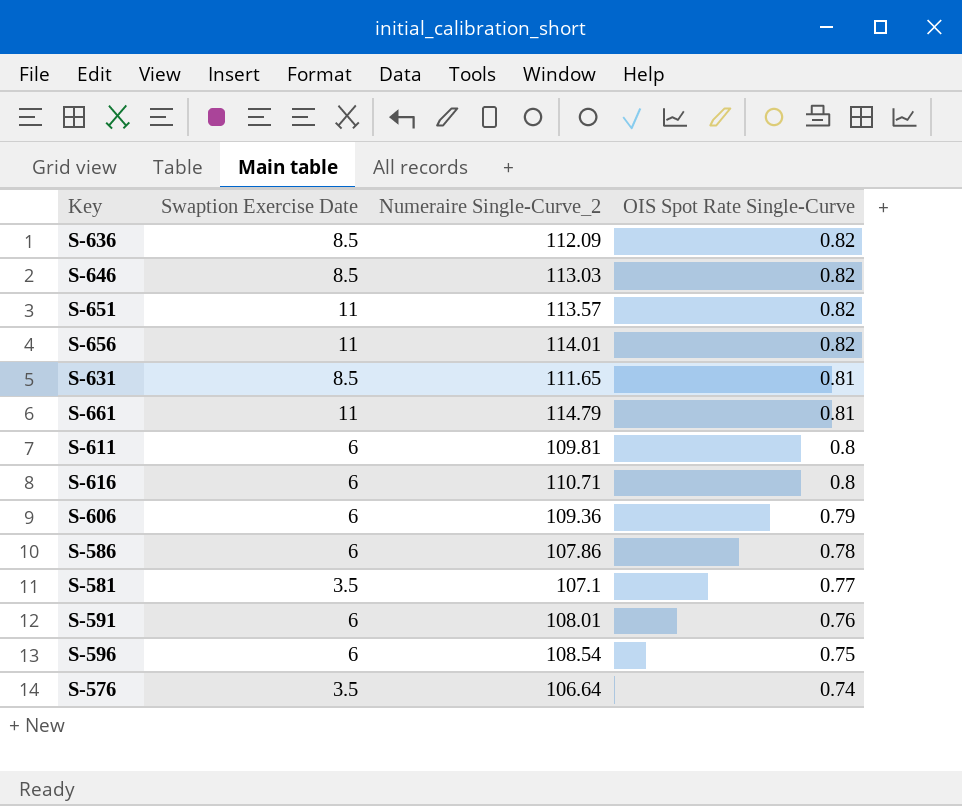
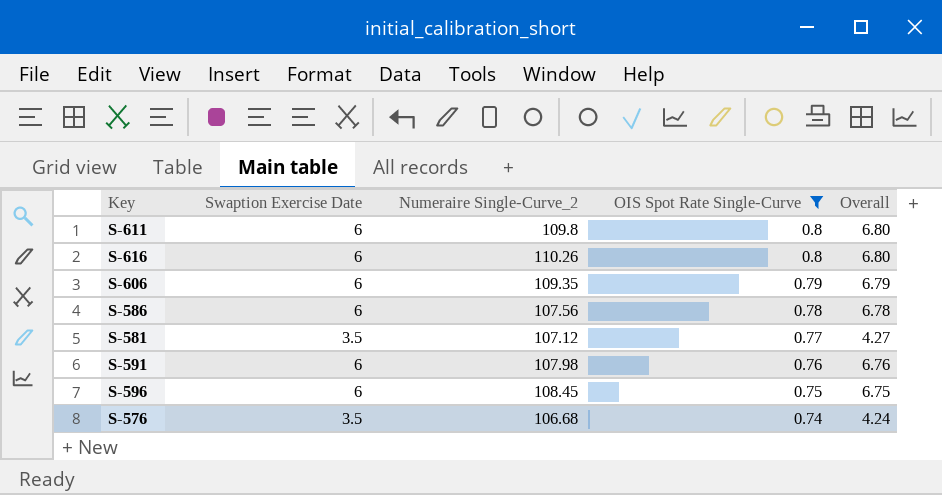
filter: none -> OIS Spot Rate Single-Curve <= 0.8
column Overall | formula: none -> [Swaption Exercise Date] + [OIS Spot Rate Single-Curve]
S-611 | Numeraire Single-Curve_2: 109.81 -> 109.8
S-616 | Numeraire Single-Curve_2: 110.71 -> 110.26
S-606 | Numeraire Single-Curve_2: 109.36 -> 109.35
S-586 | Numeraire Single-Curve_2: 107.86 -> 107.56
S-581 | Numeraire Single-Curve_2: 107.1 -> 107.12
S-591 | Numeraire Single-Curve_2: 108.01 -> 107.98
S-596 | Numeraire Single-Curve_2: 108.54 -> 108.45
S-576 | Numeraire Single-Curve_2: 106.64 -> 106.68

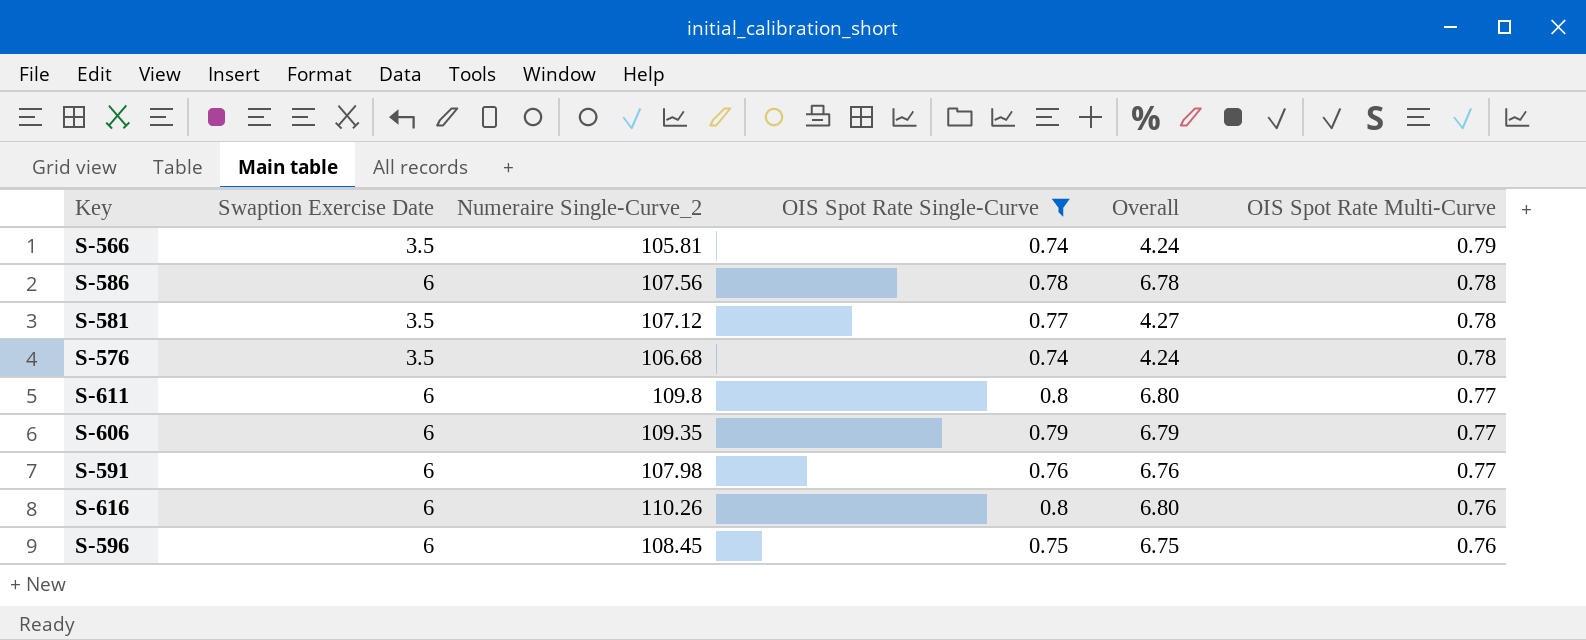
row order: OIS Spot Rate Single-Curve descending -> OIS Spot Rate Multi-Curve descending
column OIS Spot Rate Multi-Curve | position: none -> 6
row S-566: none -> 3.5 | 105.81 | 0.74 | 4.24 | 0.79

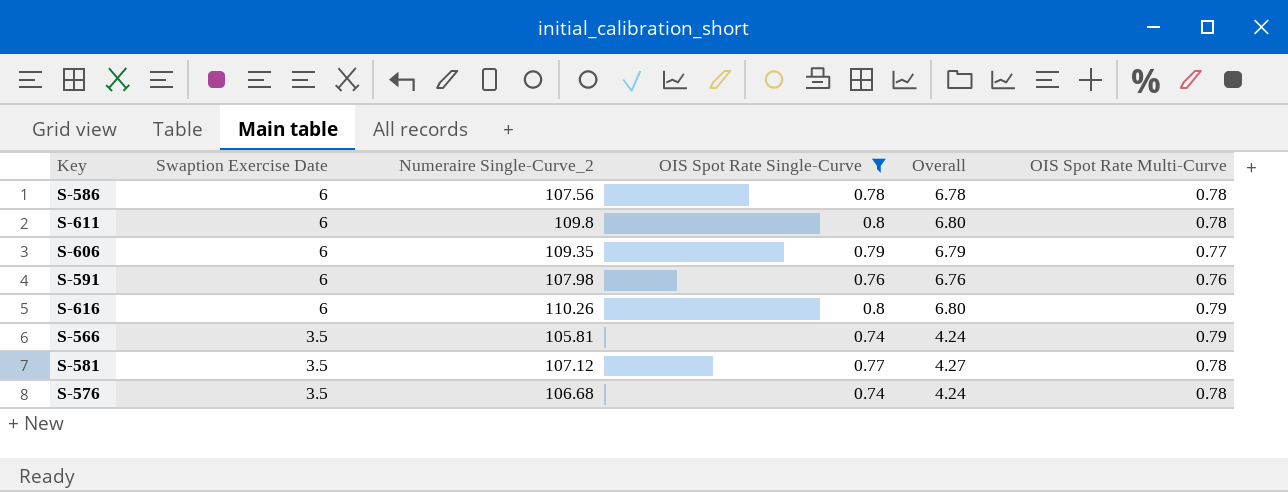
row order: OIS Spot Rate Multi-Curve descending -> Swaption Exercise Date descending
row S-596: 6 | 108.45 | 0.75 | 6.75 | 0.76 -> none
S-611 | OIS Spot Rate Multi-Curve: 0.77 -> 0.78
S-591 | OIS Spot Rate Multi-Curve: 0.77 -> 0.76
S-616 | OIS Spot Rate Multi-Curve: 0.76 -> 0.79

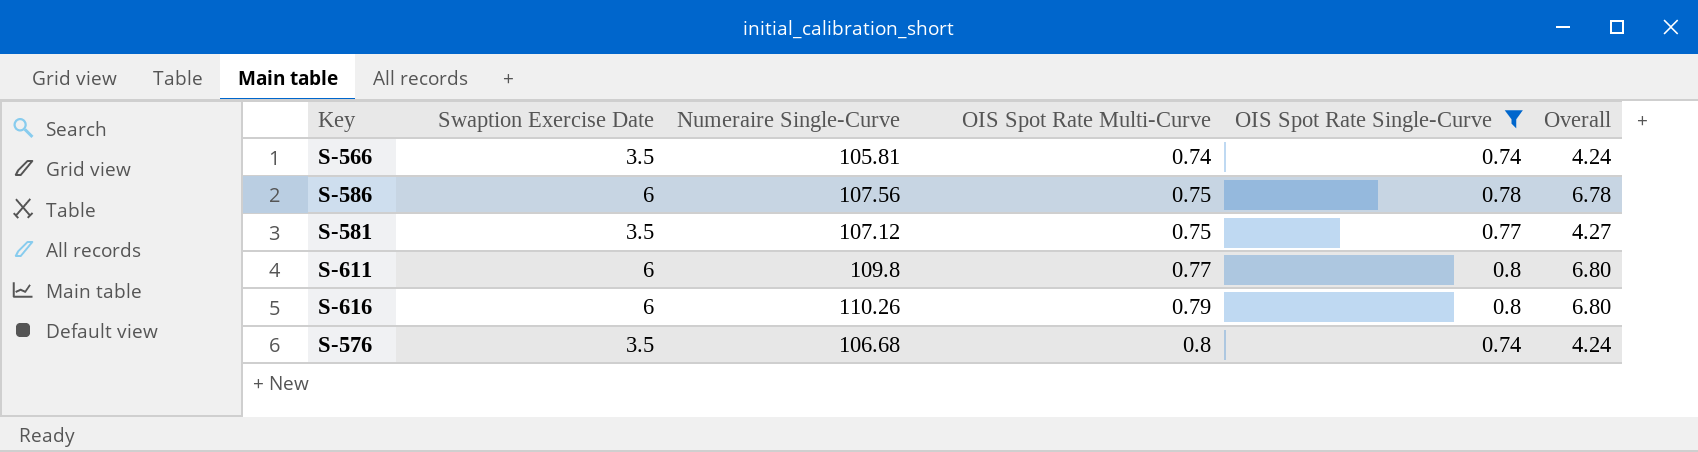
row order: Swaption Exercise Date descending -> OIS Spot Rate Multi-Curve ascending
column name: Numeraire Single-Curve_2 -> Numeraire Single-Curve
column OIS Spot Rate Multi-Curve | position: 6 -> 4
row S-606: 6 | 109.35 | 0.79 | 6.79 | 0.77 -> none
row S-591: 6 | 107.98 | 0.76 | 6.76 | 0.76 -> none
S-566 | OIS Spot Rate Multi-Curve: 0.79 -> 0.74
S-586 | OIS Spot Rate Multi-Curve: 0.78 -> 0.75
S-581 | OIS Spot Rate Multi-Curve: 0.78 -> 0.75
S-611 | OIS Spot Rate Multi-Curve: 0.78 -> 0.77
S-576 | OIS Spot Rate Multi-Curve: 0.78 -> 0.8

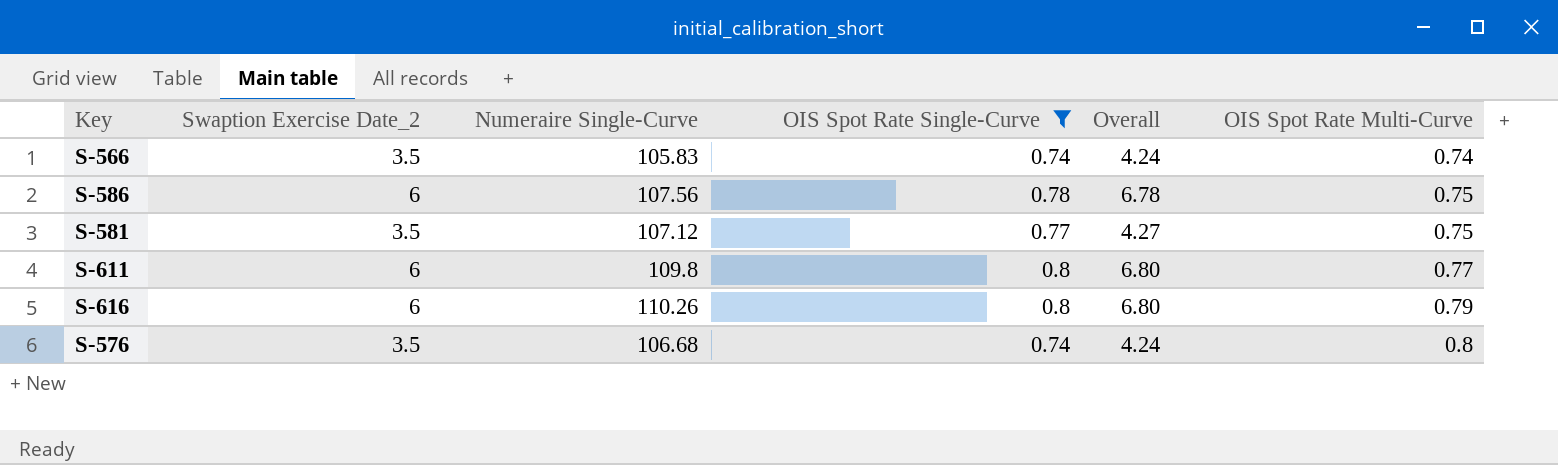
column name: Swaption Exercise Date -> Swaption Exercise Date_2
column OIS Spot Rate Multi-Curve | position: 4 -> 6
S-566 | Numeraire Single-Curve: 105.81 -> 105.83

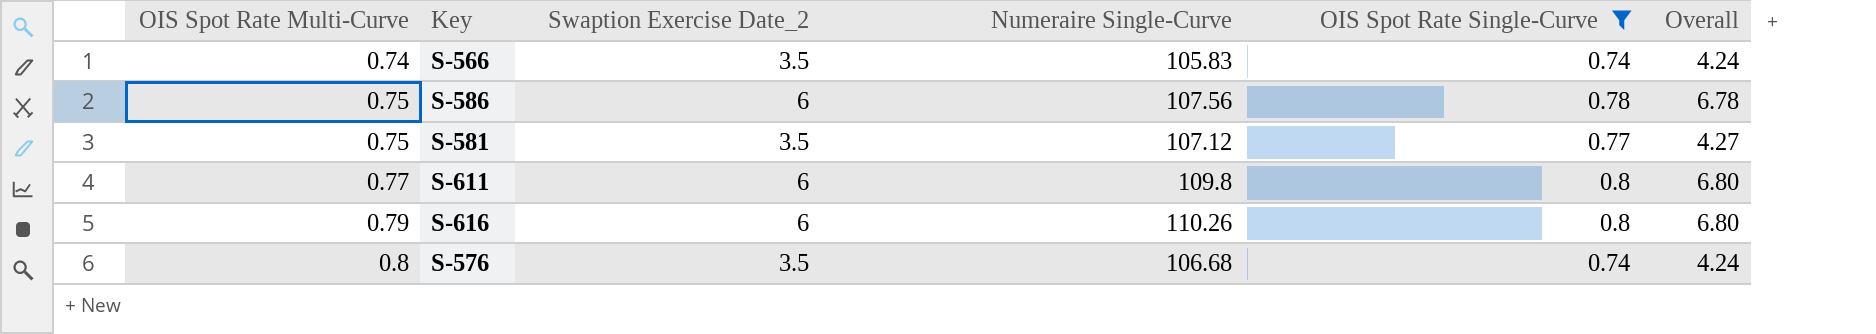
column OIS Spot Rate Multi-Curve | position: 6 -> 1

